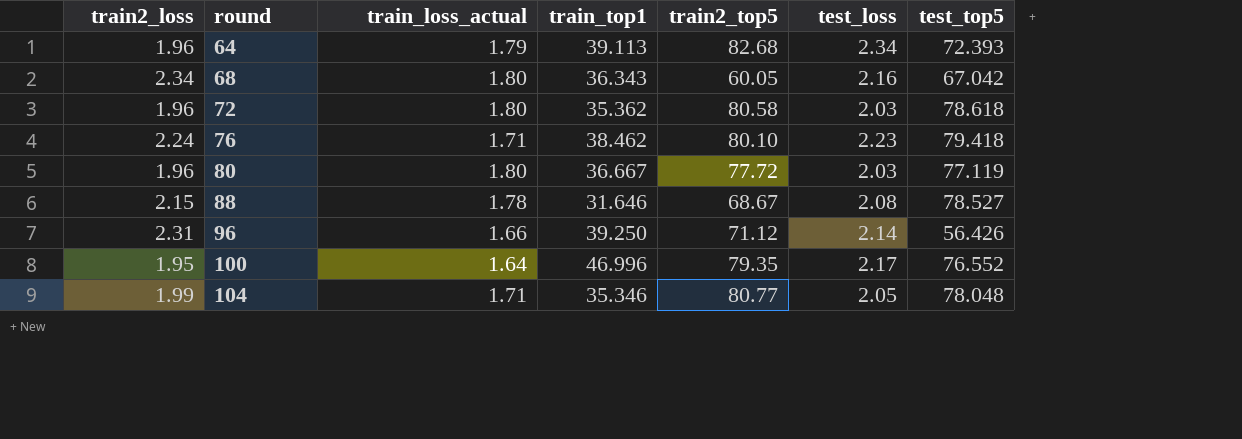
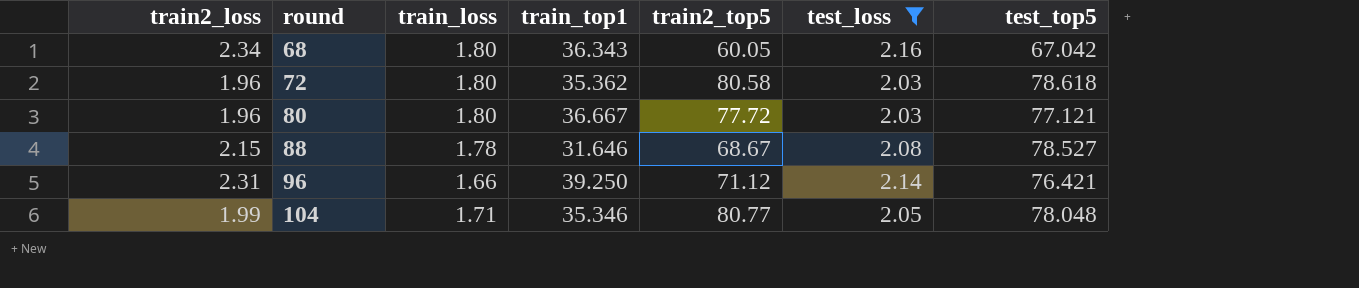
filter: none -> test_loss <= 2.16
column name: train_loss_actual -> train_loss
80 | test_top5: 77.119 -> 77.121
96 | test_top5: 56.426 -> 76.421

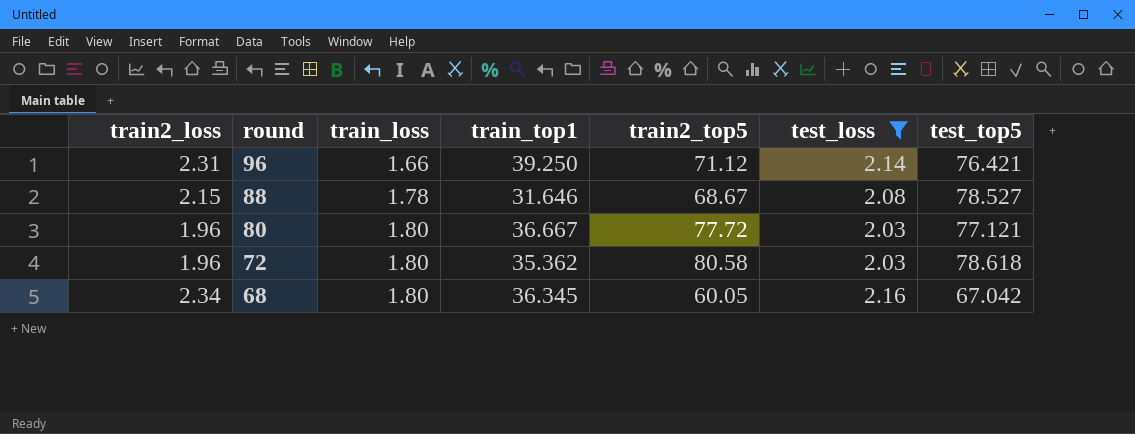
row order: round ascending -> round descending
row 104: 1.99 | 1.71 | 35.346 | 80.77 | 2.05 | 78.048 -> none
68 | train_top1: 36.343 -> 36.345

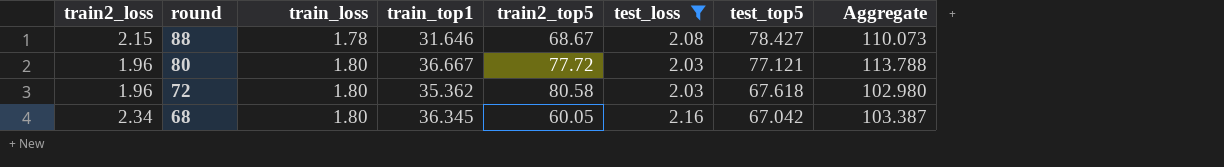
column Aggregate | formula: none -> [train_top1] + [test_top5]
row 96: 2.31 | 1.66 | 39.250 | 71.12 | 2.14 | 76.421 -> none
88 | test_top5: 78.527 -> 78.427
72 | test_top5: 78.618 -> 67.618

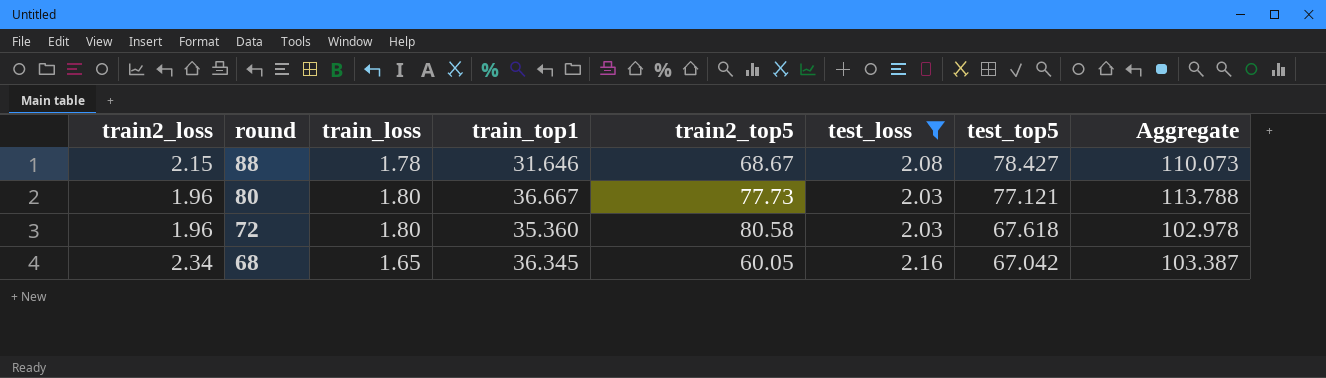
80 | train2_top5: 77.72 -> 77.73
72 | train_top1: 35.362 -> 35.360
72 | Aggregate: 102.980 -> 102.978
68 | train_loss: 1.80 -> 1.65

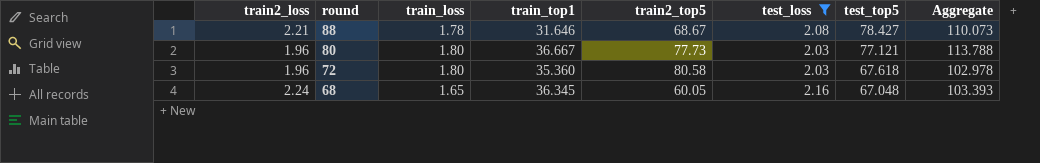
88 | train2_loss: 2.15 -> 2.21
68 | train2_loss: 2.34 -> 2.24
68 | test_top5: 67.042 -> 67.048
68 | Aggregate: 103.387 -> 103.393

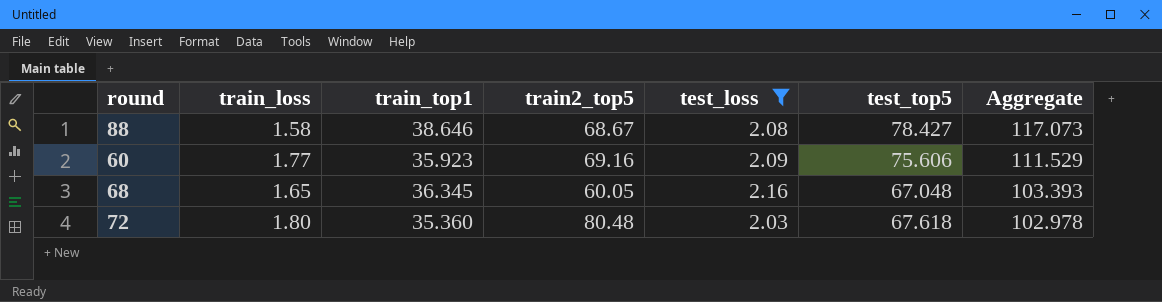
row order: round descending -> Aggregate descending
column train2_loss | position: 1 -> none
row 80: 1.96 | 1.80 | 36.667 | 77.73 | 2.03 | 77.121 | 113.788 -> none
88 | train_loss: 1.78 -> 1.58
88 | train_top1: 31.646 -> 38.646
88 | Aggregate: 110.073 -> 117.073
row 60: none -> 1.77 | 35.923 | 69.16 | 2.09 | 75.606 | 111.529
72 | train2_top5: 80.58 -> 80.48

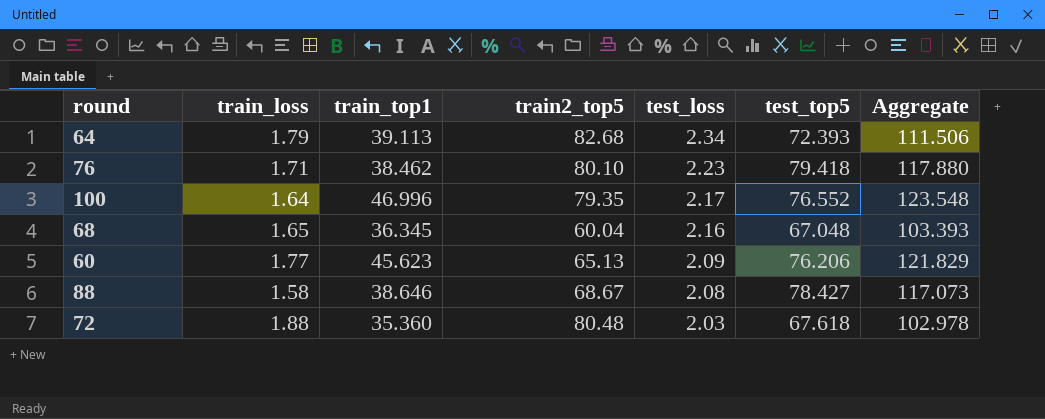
filter: test_loss <= 2.16 -> none
row order: Aggregate descending -> test_loss descending
68 | train2_top5: 60.05 -> 60.04
60 | train_top1: 35.923 -> 45.623
60 | train2_top5: 69.16 -> 65.13
60 | test_top5: 75.606 -> 76.206
60 | Aggregate: 111.529 -> 121.829
72 | train_loss: 1.80 -> 1.88

